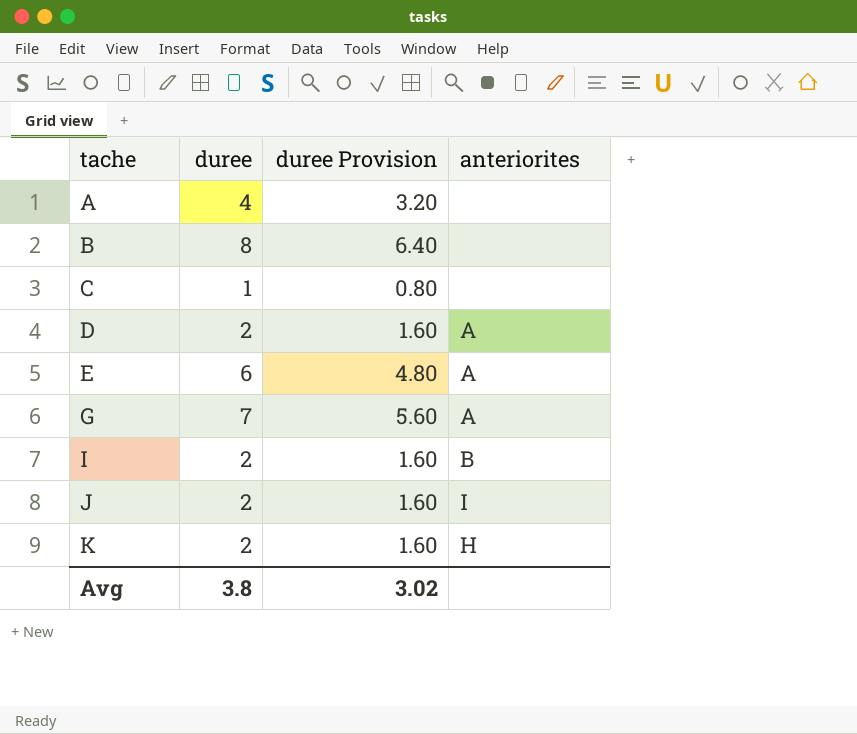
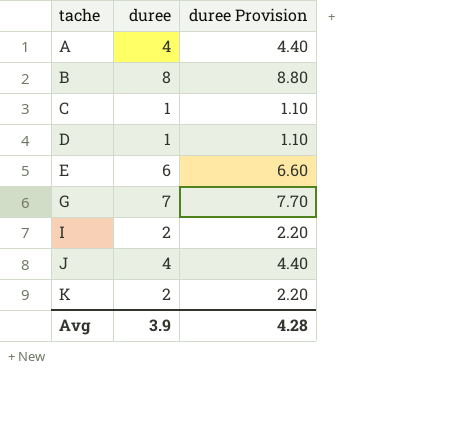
column anteriorites | position: 4 -> none
column duree Provision | formula: [duree] * 0.8 -> [duree] * 1.1
D | duree: 2 -> 1
J | duree: 2 -> 4
Avg | duree: 3.8 -> 3.9
Avg | duree Provision: 3.02 -> 4.28

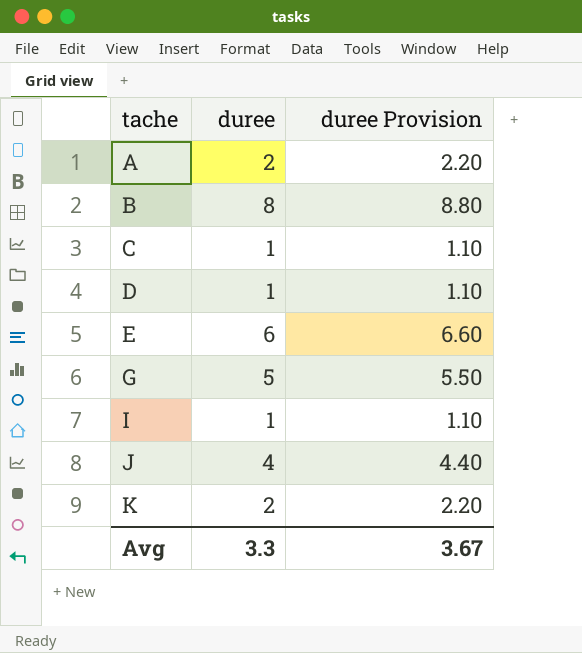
A | duree: 4 -> 2
A | duree Provision: 4.40 -> 2.20
G | duree: 7 -> 5
G | duree Provision: 7.70 -> 5.50
I | duree: 2 -> 1
I | duree Provision: 2.20 -> 1.10
Avg | duree: 3.9 -> 3.3
Avg | duree Provision: 4.28 -> 3.67

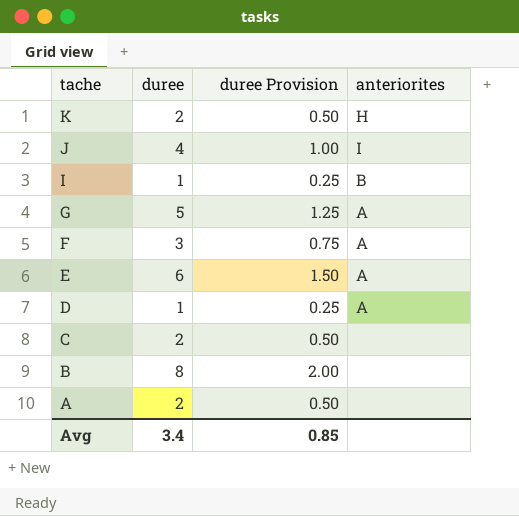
row order: tache ascending -> tache descending
column duree Provision | formula: [duree] * 1.1 -> [duree] * 0.25
column anteriorites | position: none -> 4
row F: none -> 3 | 0.75 | A
C | duree: 1 -> 2
Avg | duree: 3.3 -> 3.4
Avg | duree Provision: 3.67 -> 0.85

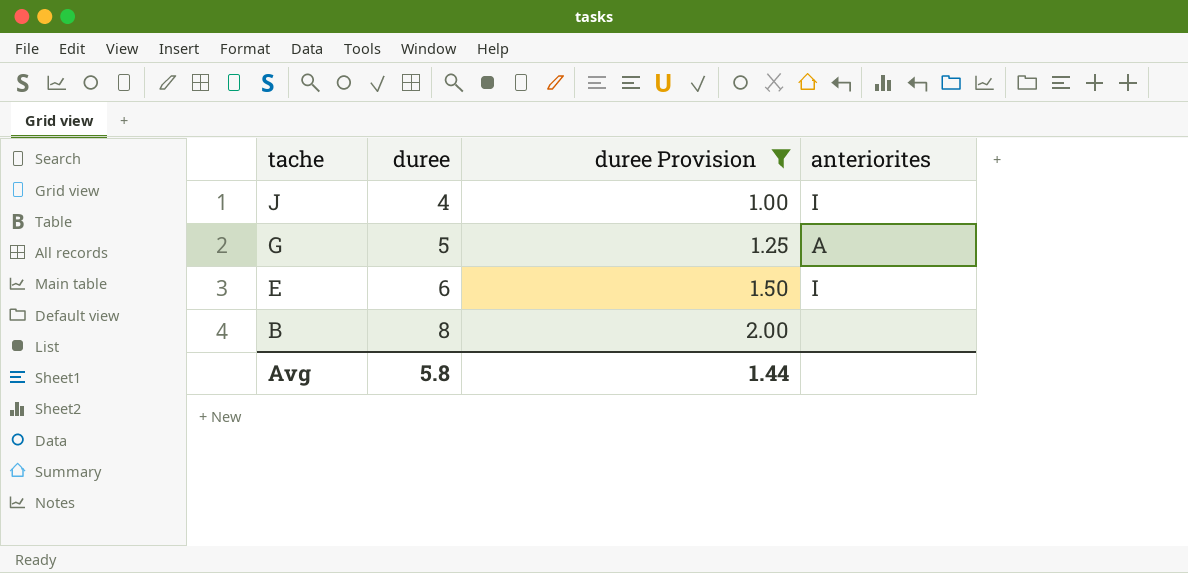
filter: none -> duree Provision >= 1.00
E | anteriorites: A -> I
Avg | duree: 3.4 -> 5.8
Avg | duree Provision: 0.85 -> 1.44

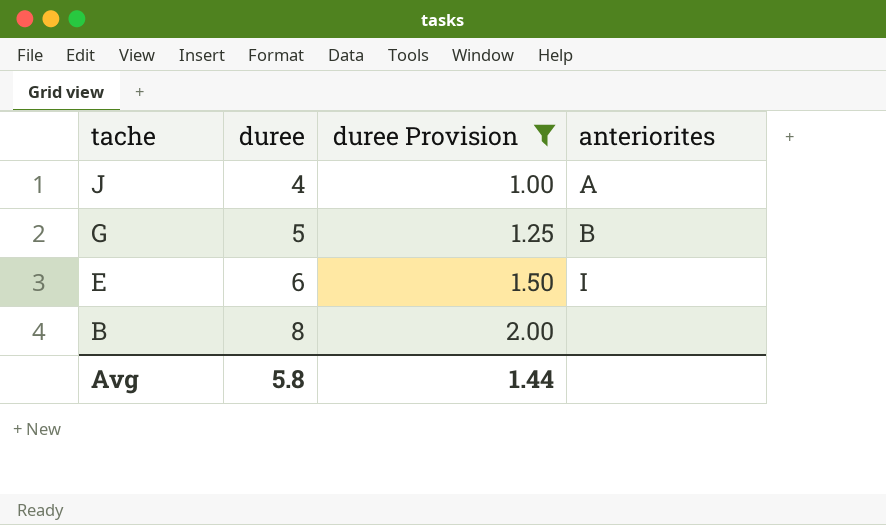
J | anteriorites: I -> A
G | anteriorites: A -> B

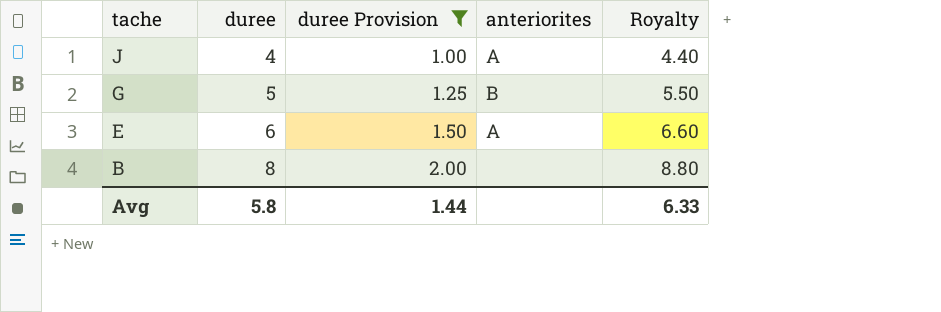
column Royalty | formula: none -> [duree] * 1.1
E | anteriorites: I -> A

